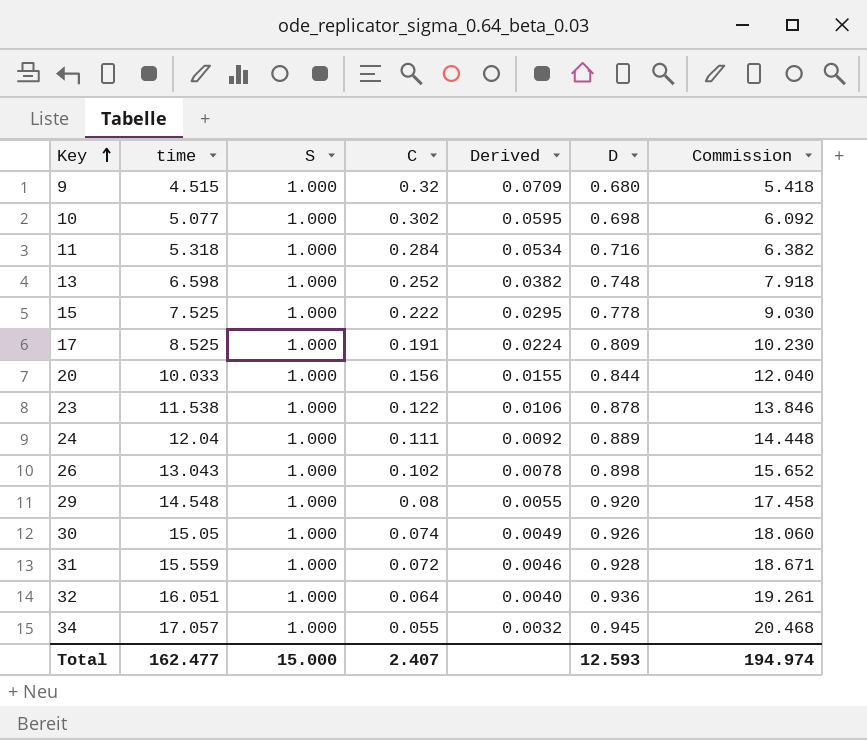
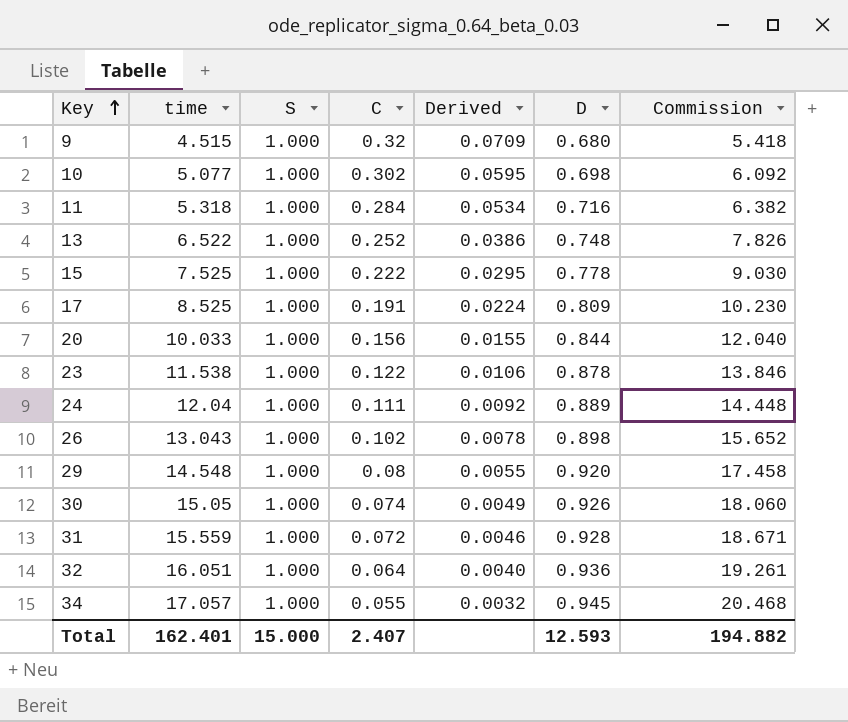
13 | time: 6.598 -> 6.522
13 | Derived: 0.0382 -> 0.0386
13 | Commission: 7.918 -> 7.826
Total | time: 162.477 -> 162.401
Total | Commission: 194.974 -> 194.882

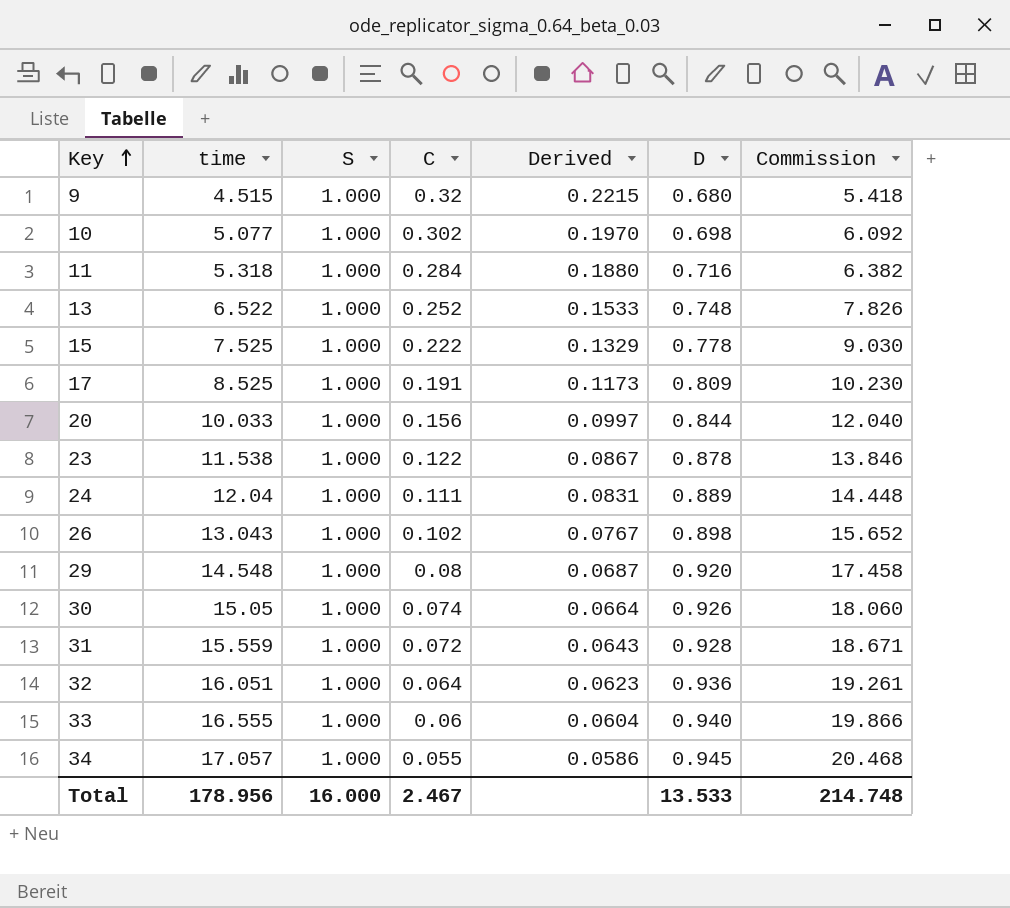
column Derived | formula: [C] / [time] -> [S] / [time]
row 33: none -> 16.555 | 1.000 | 0.06 | 0.0604 | 0.940 | 19.866
Total | time: 162.401 -> 178.956
Total | S: 15.000 -> 16.000
Total | C: 2.407 -> 2.467
Total | D: 12.593 -> 13.533
Total | Commission: 194.882 -> 214.748

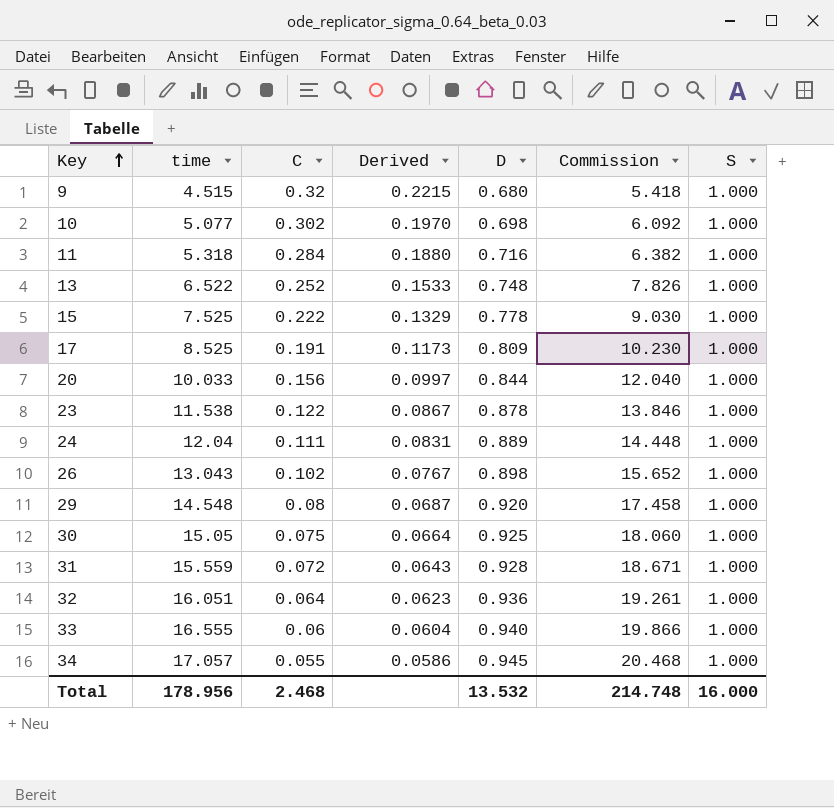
column S | position: 3 -> 7
30 | C: 0.074 -> 0.075
30 | D: 0.926 -> 0.925
Total | C: 2.467 -> 2.468
Total | D: 13.533 -> 13.532

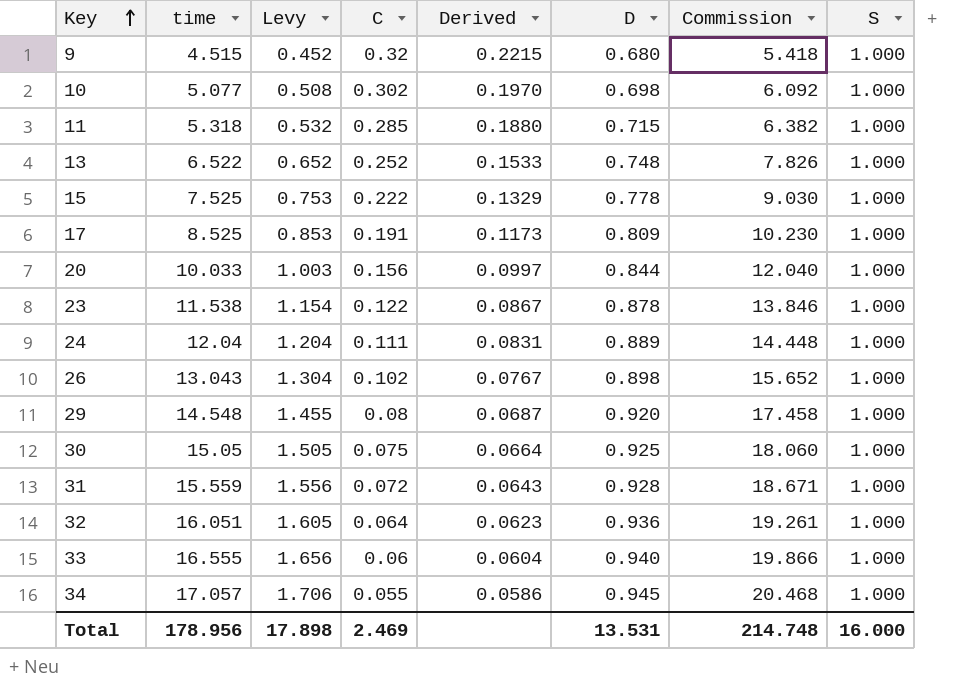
column Levy | formula: none -> [time] * 0.1
11 | C: 0.284 -> 0.285
11 | D: 0.716 -> 0.715
Total | C: 2.468 -> 2.469
Total | D: 13.532 -> 13.531

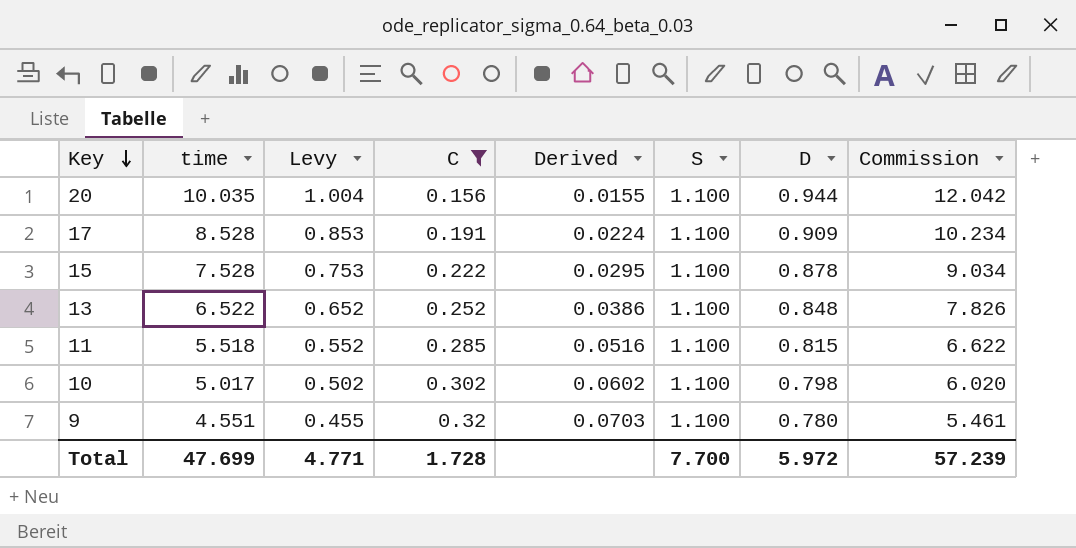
filter: none -> C >= 0.156
row order: Key ascending -> Key descending
column Derived | formula: [S] / [time] -> [C] / [time]
column S | position: 8 -> 6
20 | time: 10.033 -> 10.035
20 | Levy: 1.003 -> 1.004
20 | S: 1.000 -> 1.100
20 | D: 0.844 -> 0.944
20 | Commission: 12.040 -> 12.042
17 | time: 8.525 -> 8.528
17 | S: 1.000 -> 1.100
17 | D: 0.809 -> 0.909
17 | Commission: 10.230 -> 10.234
15 | time: 7.525 -> 7.528
15 | S: 1.000 -> 1.100
15 | D: 0.778 -> 0.878
15 | Commission: 9.030 -> 9.034
13 | S: 1.000 -> 1.100
13 | D: 0.748 -> 0.848
11 | time: 5.318 -> 5.518
11 | Levy: 0.532 -> 0.552
11 | S: 1.000 -> 1.100
11 | D: 0.715 -> 0.815
11 | Commission: 6.382 -> 6.622
10 | time: 5.077 -> 5.017
10 | Levy: 0.508 -> 0.502
10 | S: 1.000 -> 1.100
10 | D: 0.698 -> 0.798
10 | Commission: 6.092 -> 6.020
9 | time: 4.515 -> 4.551
9 | Levy: 0.452 -> 0.455
9 | S: 1.000 -> 1.100
9 | D: 0.680 -> 0.780
9 | Commission: 5.418 -> 5.461
Total | time: 178.956 -> 47.699
Total | Levy: 17.898 -> 4.771
Total | C: 2.469 -> 1.728
Total | S: 16.000 -> 7.700
Total | D: 13.531 -> 5.972
Total | Commission: 214.748 -> 57.239

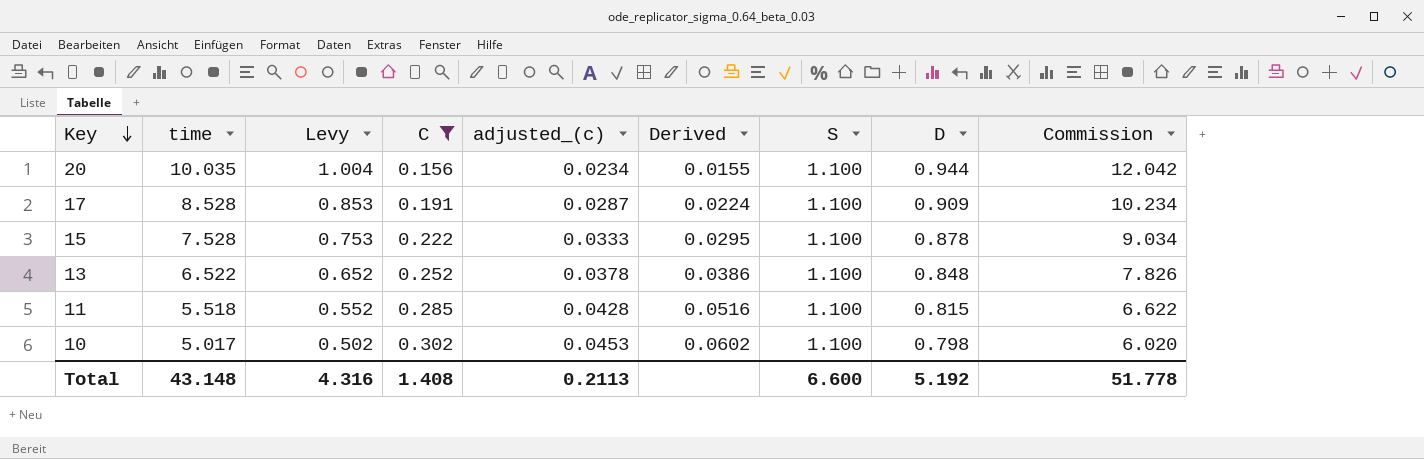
column adjusted_(c) | formula: none -> [C] * 0.15
row 9: 4.551 | 0.455 | 0.32 | 0.0703 | 1.100 | 0.780 | 5.461 -> none
Total | time: 47.699 -> 43.148
Total | Levy: 4.771 -> 4.316
Total | C: 1.728 -> 1.408
Total | S: 7.700 -> 6.600
Total | D: 5.972 -> 5.192
Total | Commission: 57.239 -> 51.778

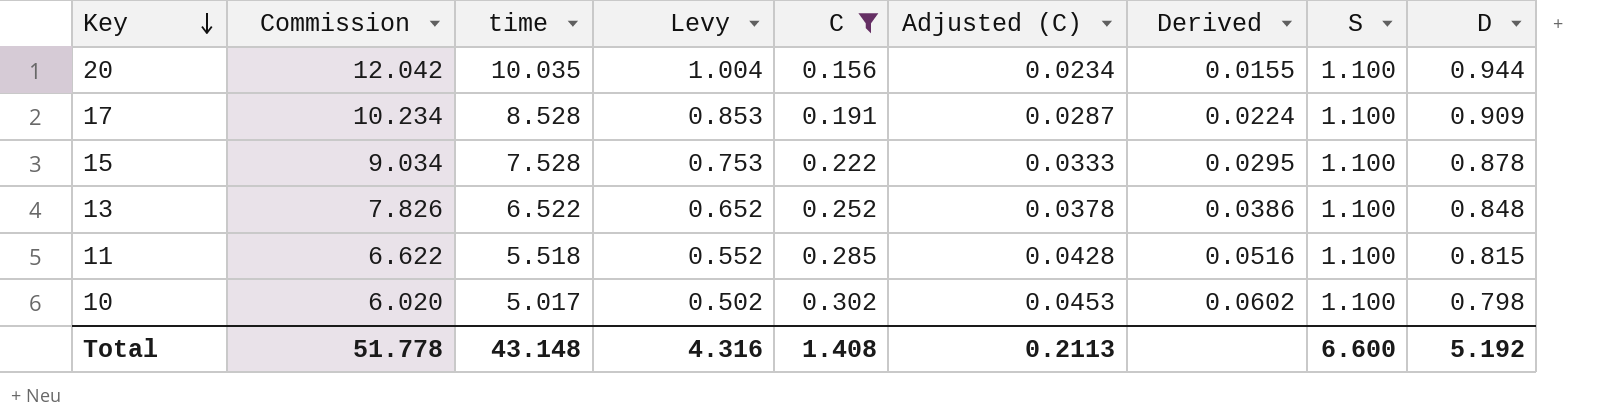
column Commission | position: 9 -> 2
column name: adjusted_(c) -> Adjusted (C)

